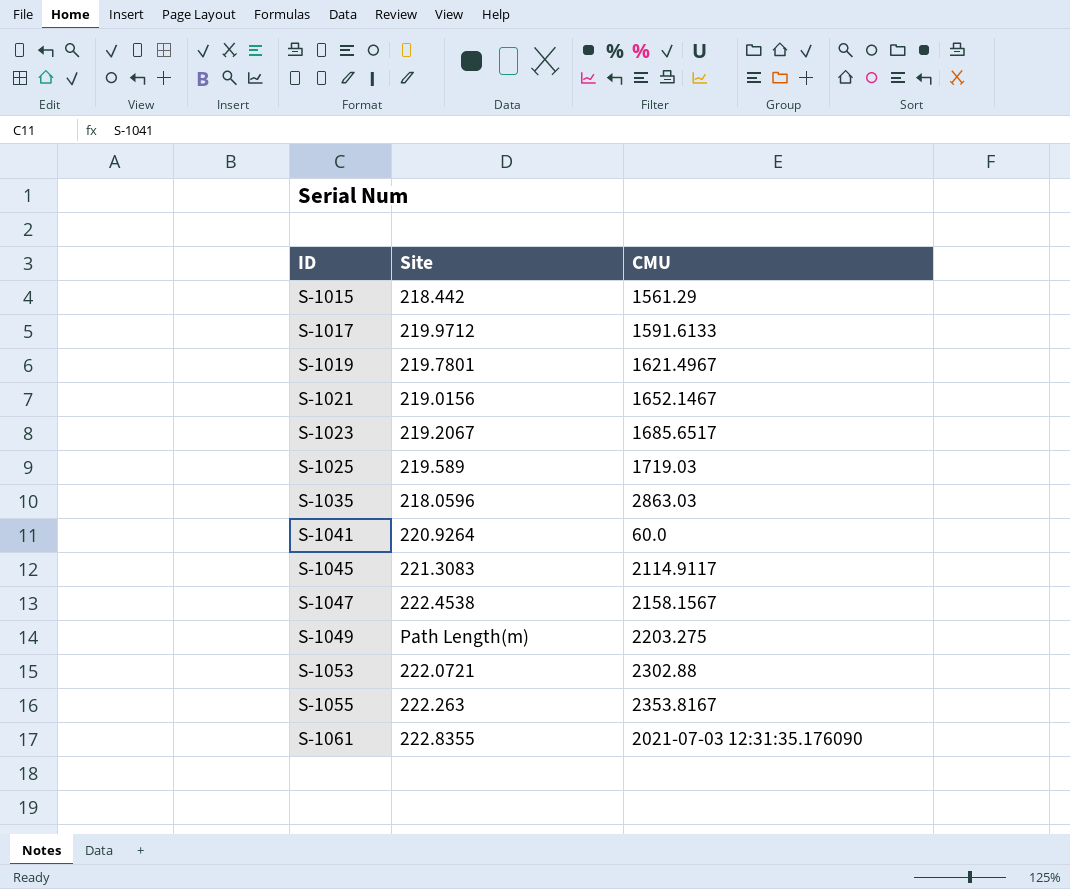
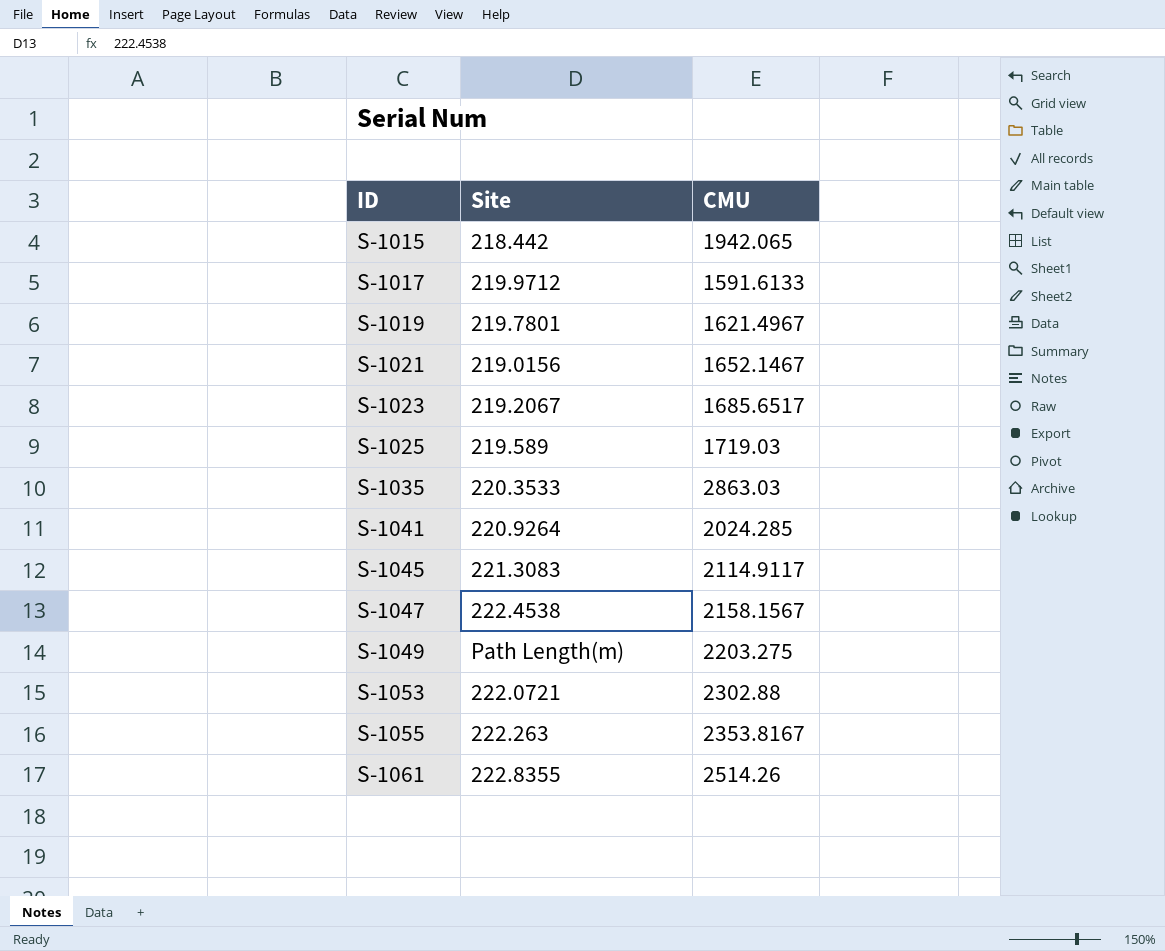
S-1015 | CMU: 1561.29 -> 1942.065
S-1035 | Site: 218.0596 -> 220.3533
S-1041 | CMU: 60.0 -> 2024.285
S-1061 | CMU: 2021-07-03 12:31:35.176090 -> 2514.26

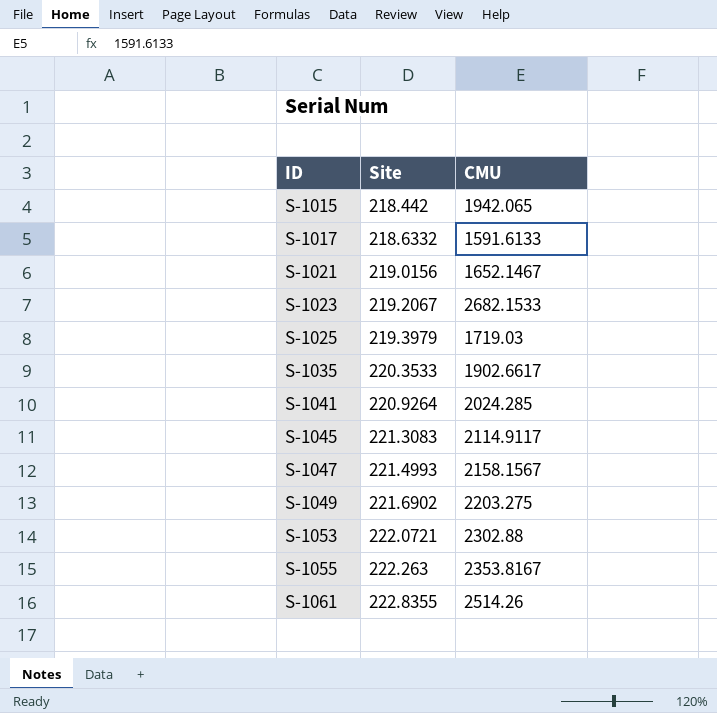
row S-1019: 219.7801 | 1621.4967 -> none
S-1017 | Site: 219.9712 -> 218.6332
S-1023 | CMU: 1685.6517 -> 2682.1533
S-1025 | Site: 219.589 -> 219.3979
S-1035 | CMU: 2863.03 -> 1902.6617
S-1047 | Site: 222.4538 -> 221.4993
S-1049 | Site: Path Length(m) -> 221.6902

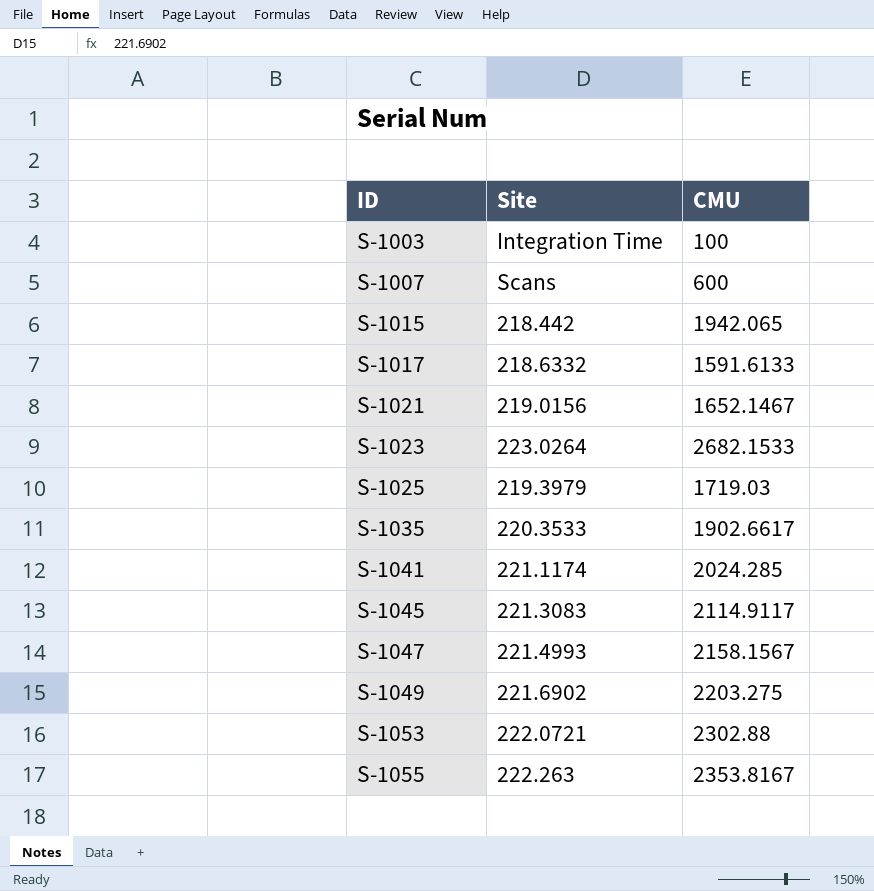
row S-1061: 222.8355 | 2514.26 -> none
row S-1003: none -> Integration Time | 100
row S-1007: none -> Scans | 600
S-1023 | Site: 219.2067 -> 223.0264
S-1041 | Site: 220.9264 -> 221.1174

